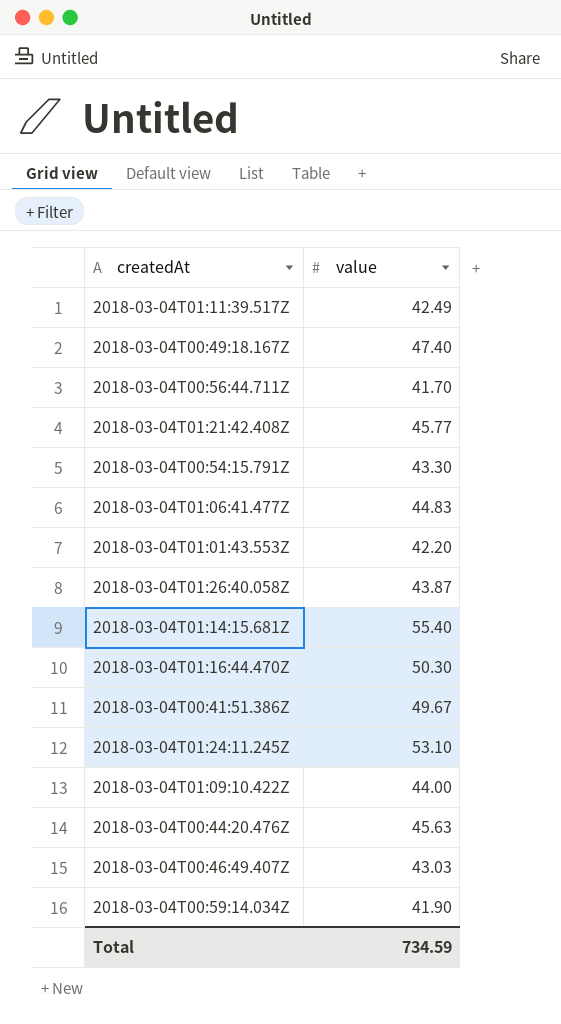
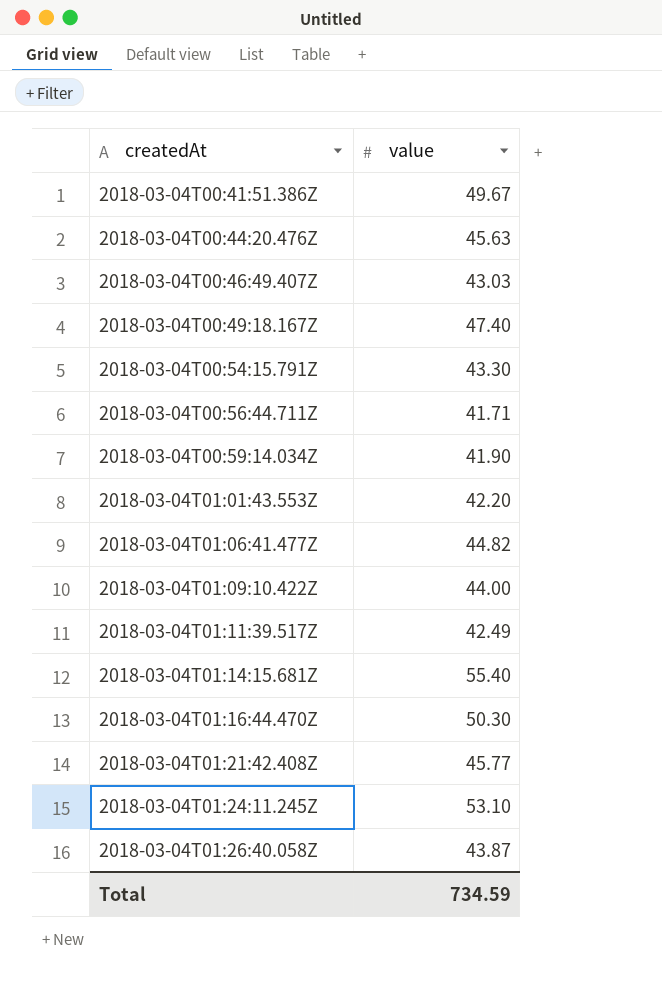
row order: none -> createdAt ascending
2018-03-04T00:56:44.711Z | value: 41.70 -> 41.71
2018-03-04T01:06:41.477Z | value: 44.83 -> 44.82

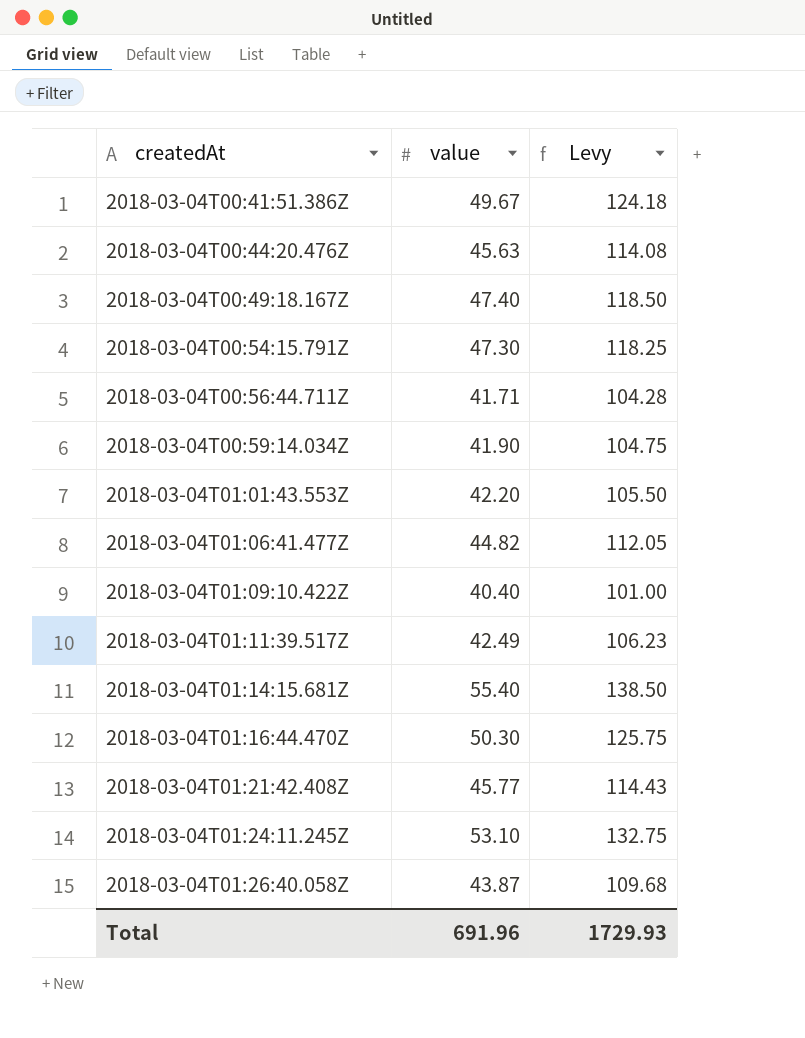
column Levy | formula: none -> [value] * 2.5
row 2018-03-04T00:46:49.407Z: 43.03 -> none
2018-03-04T00:54:15.791Z | value: 43.30 -> 47.30
2018-03-04T01:09:10.422Z | value: 44.00 -> 40.40
Total | value: 734.59 -> 691.96

